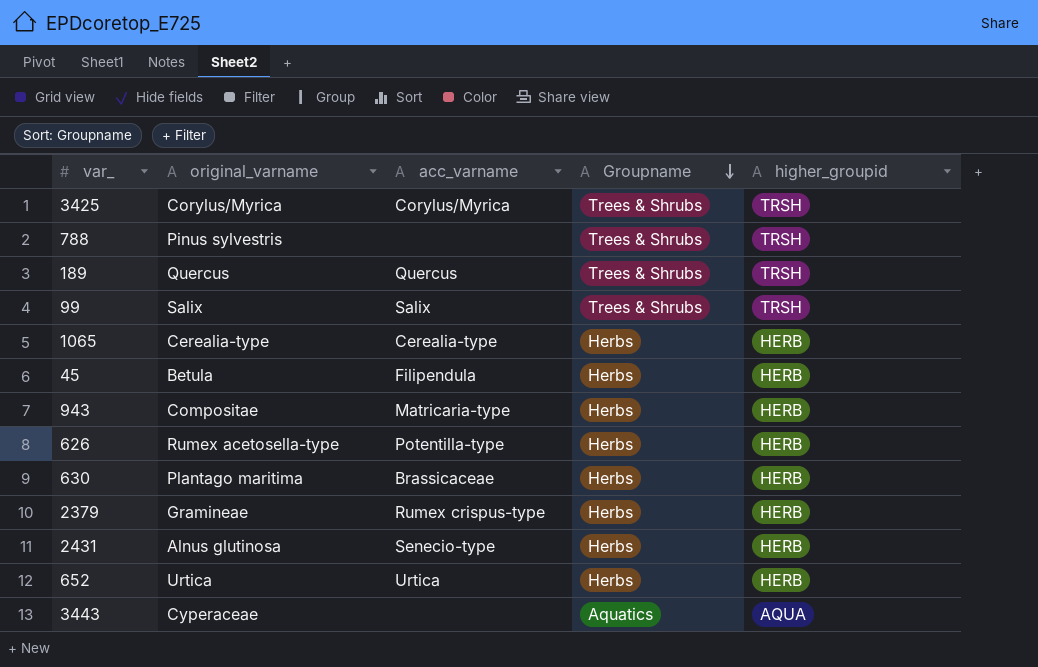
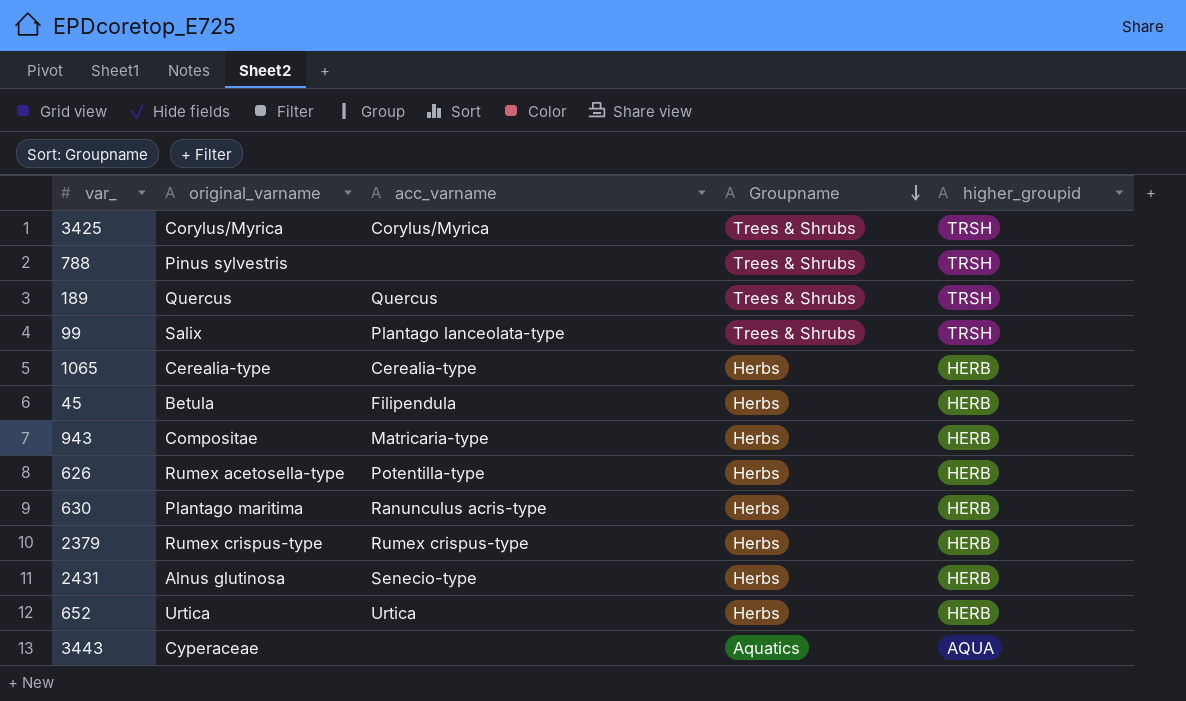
99 | acc_varname: Salix -> Plantago lanceolata-type
630 | acc_varname: Brassicaceae -> Ranunculus acris-type
2379 | original_varname: Gramineae -> Rumex crispus-type

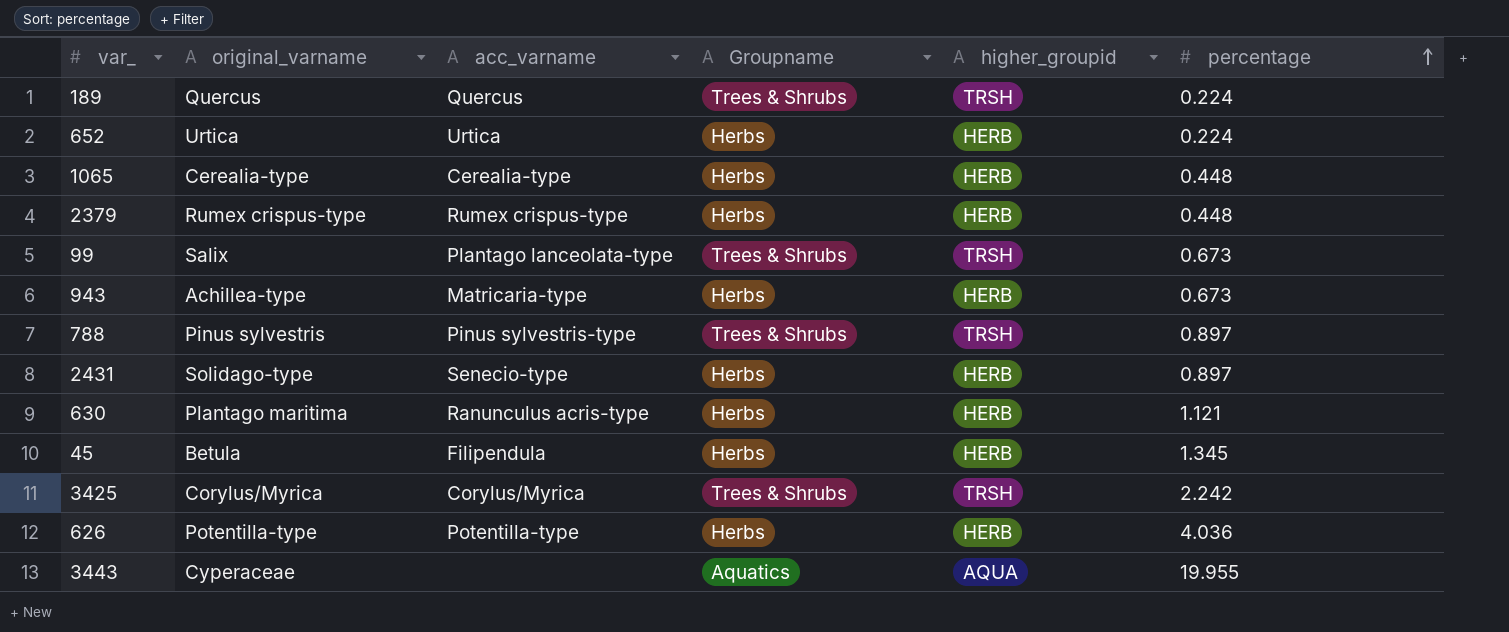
row order: Groupname descending -> percentage ascending
column percentage | position: none -> 6
943 | original_varname: Compositae -> Achillea-type
788 | acc_varname: none -> Pinus sylvestris-type
2431 | original_varname: Alnus glutinosa -> Solidago-type
626 | original_varname: Rumex acetosella-type -> Potentilla-type

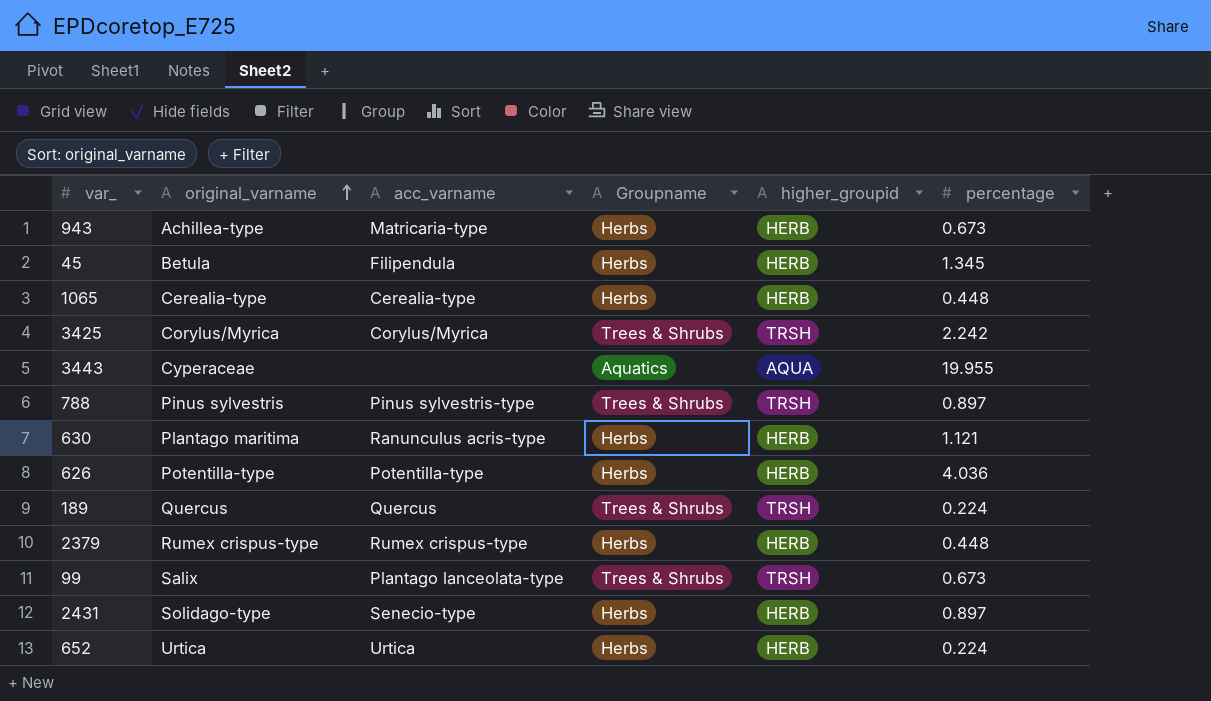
row order: percentage ascending -> original_varname ascending

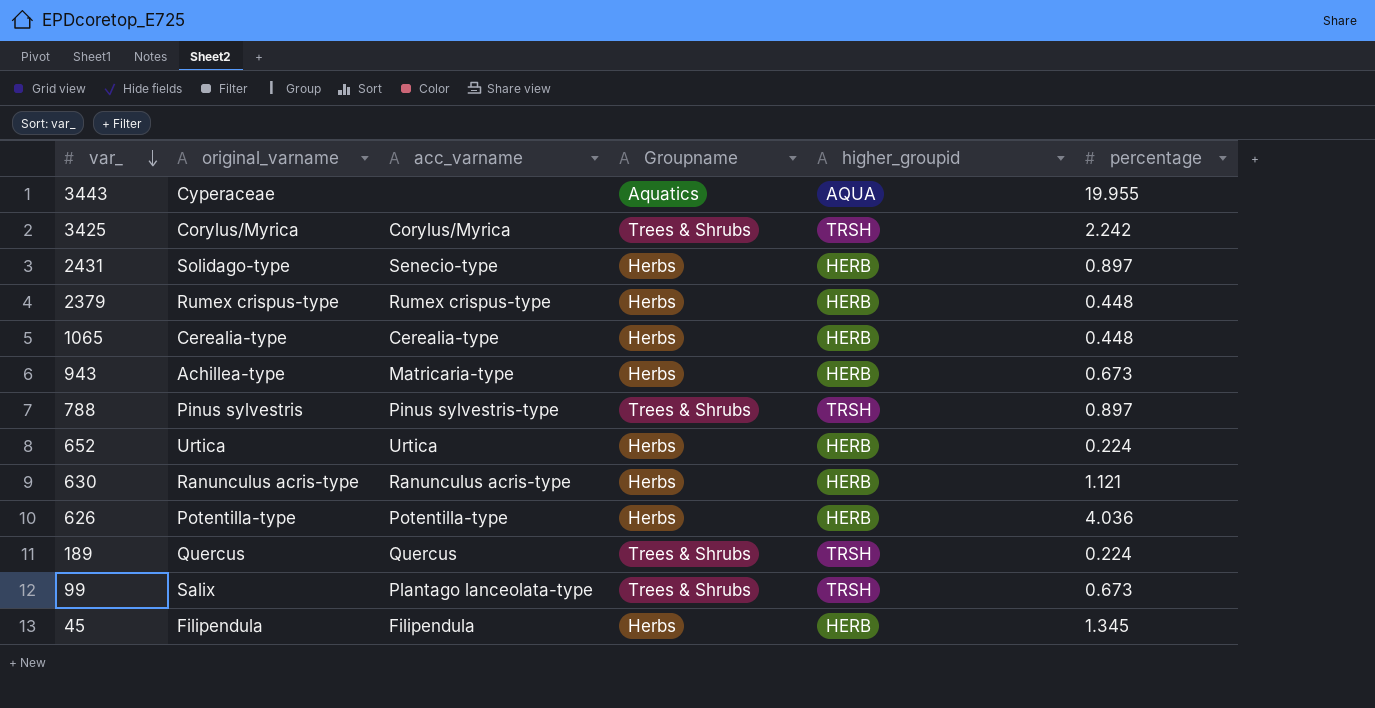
row order: original_varname ascending -> var_ descending
630 | original_varname: Plantago maritima -> Ranunculus acris-type
45 | original_varname: Betula -> Filipendula

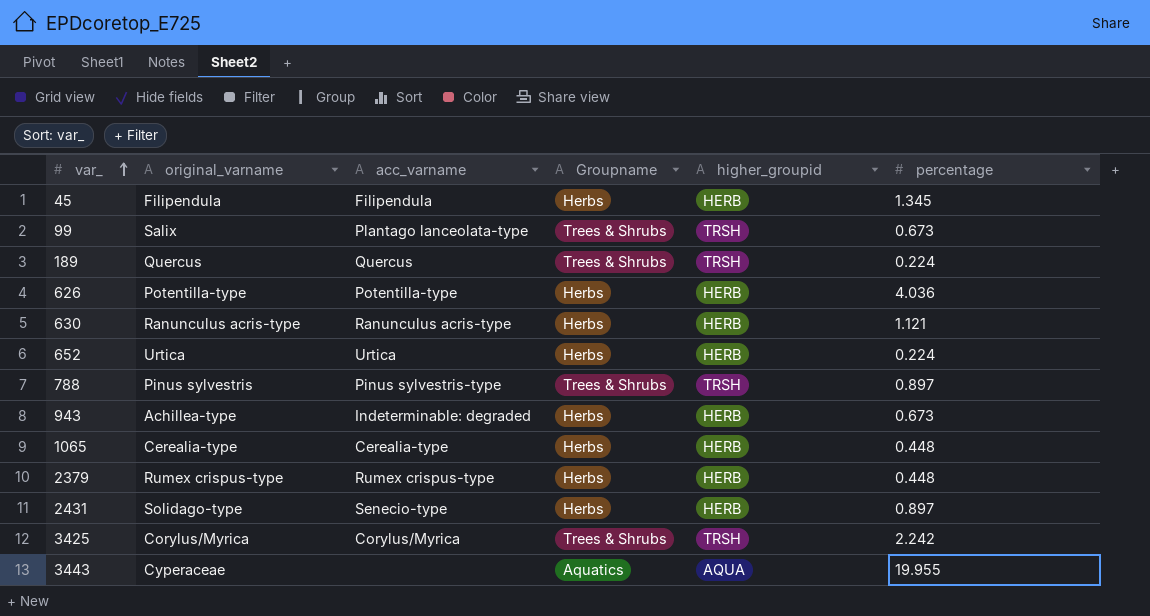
row order: var_ descending -> var_ ascending
943 | acc_varname: Matricaria-type -> Indeterminable: degraded

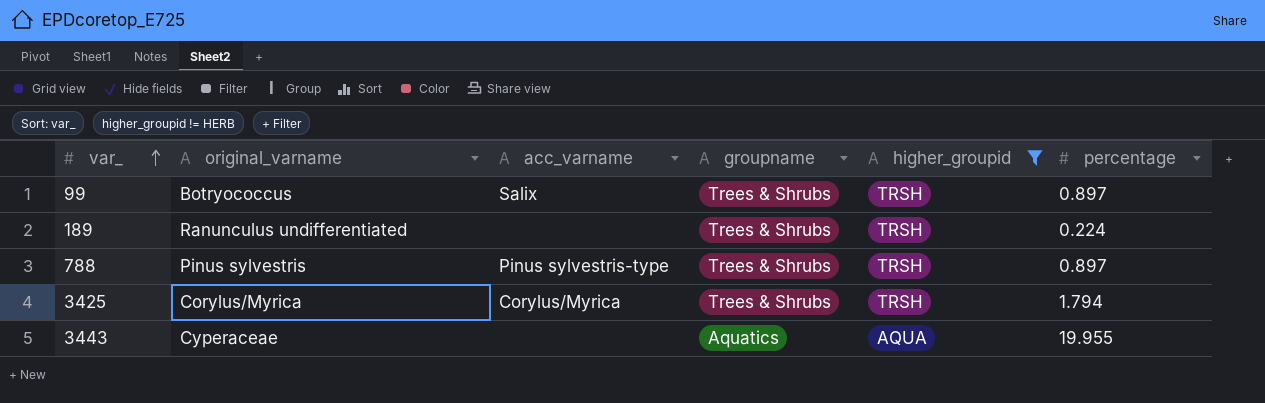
filter: none -> higher_groupid != HERB
column name: Groupname -> groupname
99 | original_varname: Salix -> Botryococcus
99 | acc_varname: Plantago lanceolata-type -> Salix
99 | percentage: 0.673 -> 0.897
189 | original_varname: Quercus -> Ranunculus undifferentiated
189 | acc_varname: Quercus -> none
3425 | percentage: 2.242 -> 1.794

